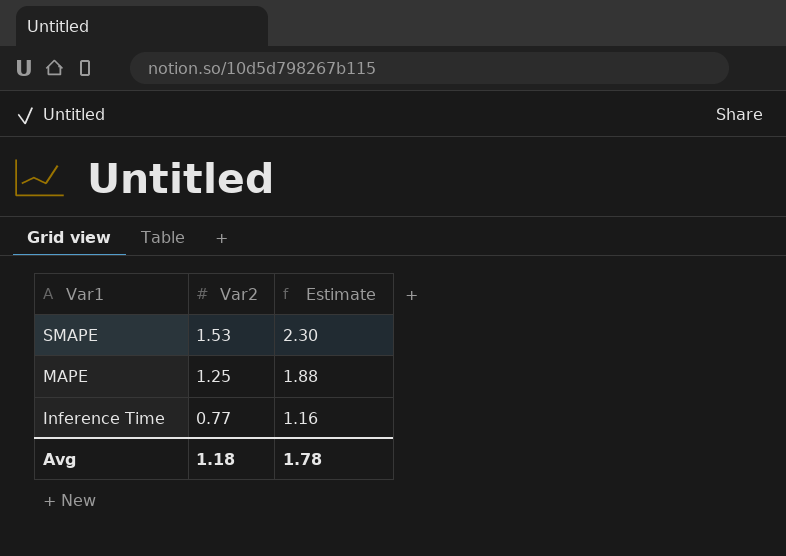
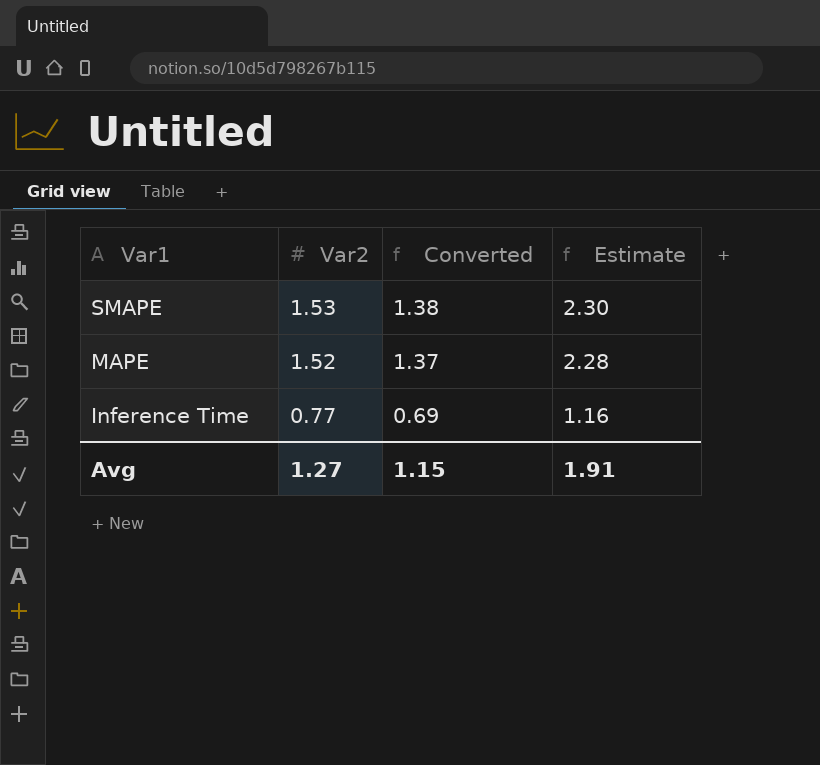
column Converted | formula: none -> [Var2] * 0.9
MAPE | Var2: 1.25 -> 1.52
MAPE | Estimate: 1.88 -> 2.28
Avg | Var2: 1.18 -> 1.27
Avg | Estimate: 1.78 -> 1.91

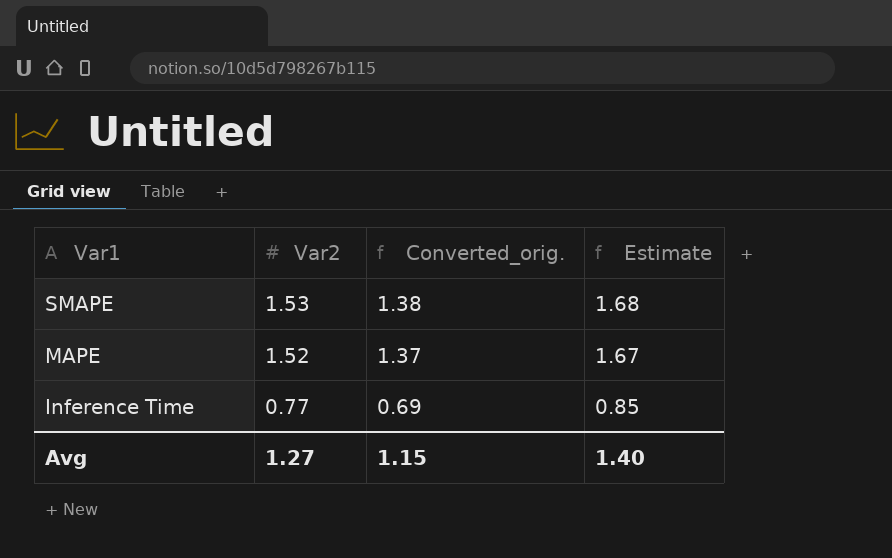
column name: Converted -> Converted_orig.
column Estimate | formula: [Var2] * 1.5 -> [Var2] * 1.1
Avg | Estimate: 1.91 -> 1.40

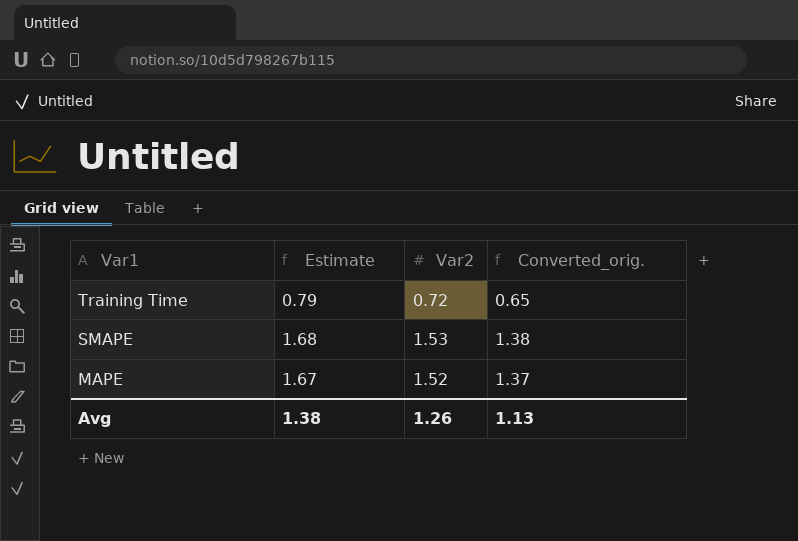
column Estimate | position: 4 -> 2
row Inference Time: 0.77 | 0.69 | 0.85 -> none
row Training Time: none -> 0.79 | 0.72 | 0.65
Avg | Estimate: 1.40 -> 1.38
Avg | Var2: 1.27 -> 1.26
Avg | Converted_orig.: 1.15 -> 1.13

